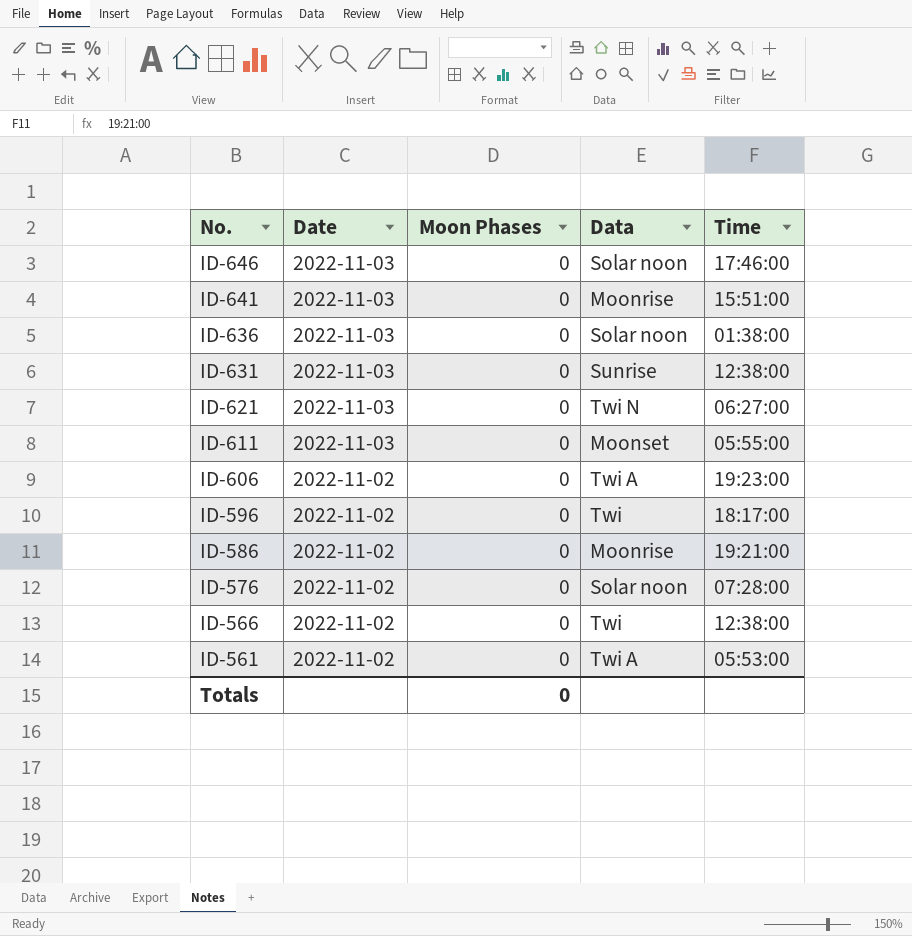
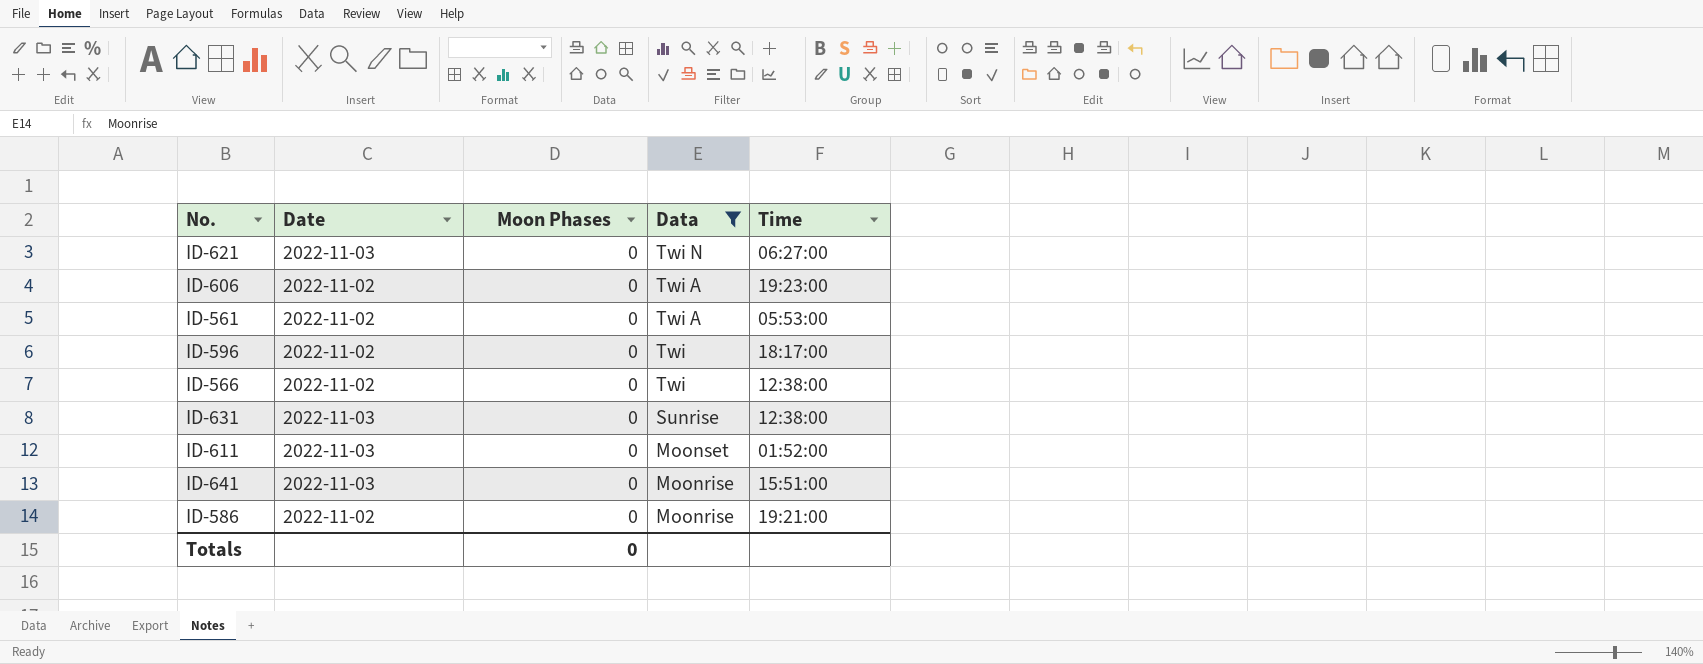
filter: none -> Data != Solar noon
row order: No. descending -> Data descending
ID-611 | Time: 05:55:00 -> 01:52:00

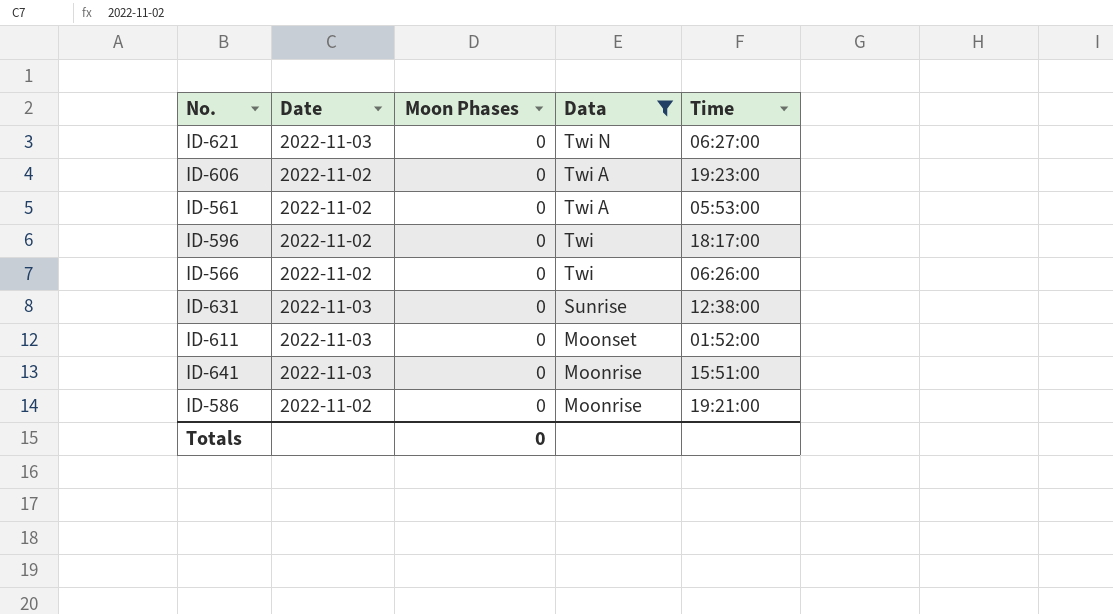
ID-566 | Time: 12:38:00 -> 06:26:00

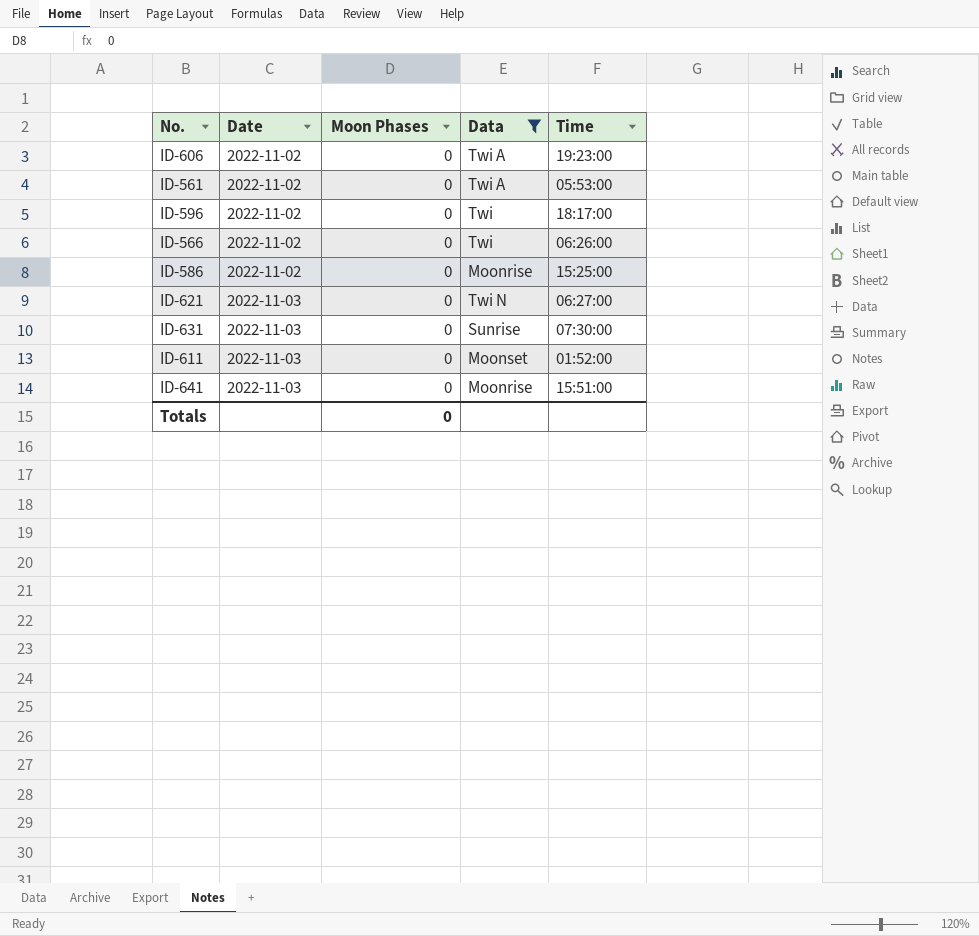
row order: Data descending -> Date ascending
ID-586 | Time: 19:21:00 -> 15:25:00
ID-631 | Time: 12:38:00 -> 07:30:00

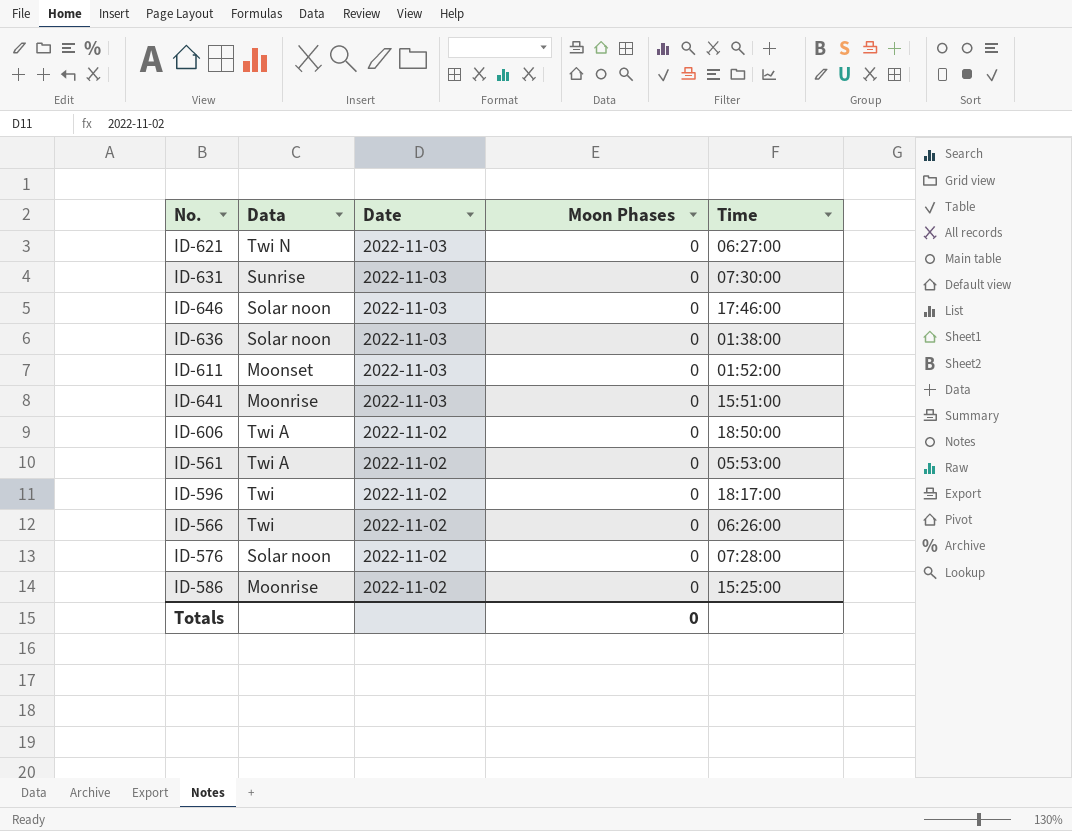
filter: Data != Solar noon -> none
row order: Date ascending -> Date descending
column Data | position: 4 -> 2
ID-606 | Time: 19:23:00 -> 18:50:00

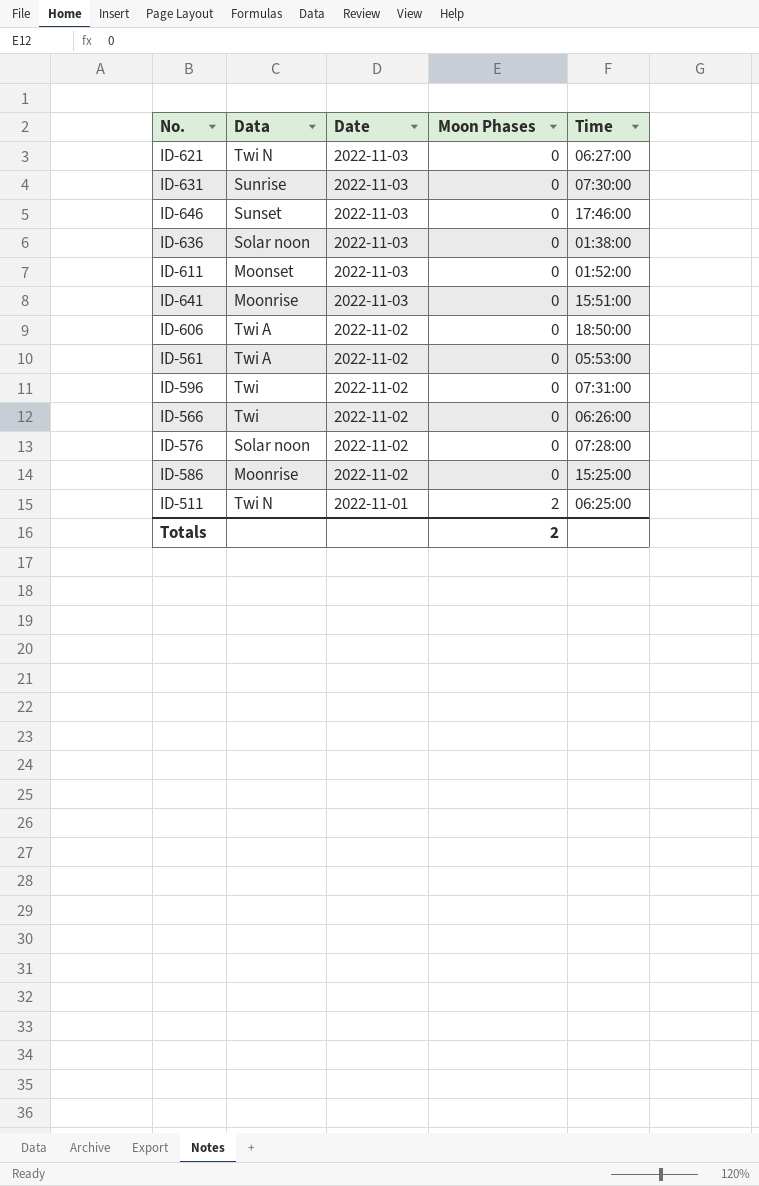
ID-646 | Data: Solar noon -> Sunset
ID-596 | Time: 18:17:00 -> 07:31:00
row ID-511: none -> Twi N | 2022-11-01 | 2 | 06:25:00
Totals | Moon Phases: 0 -> 2

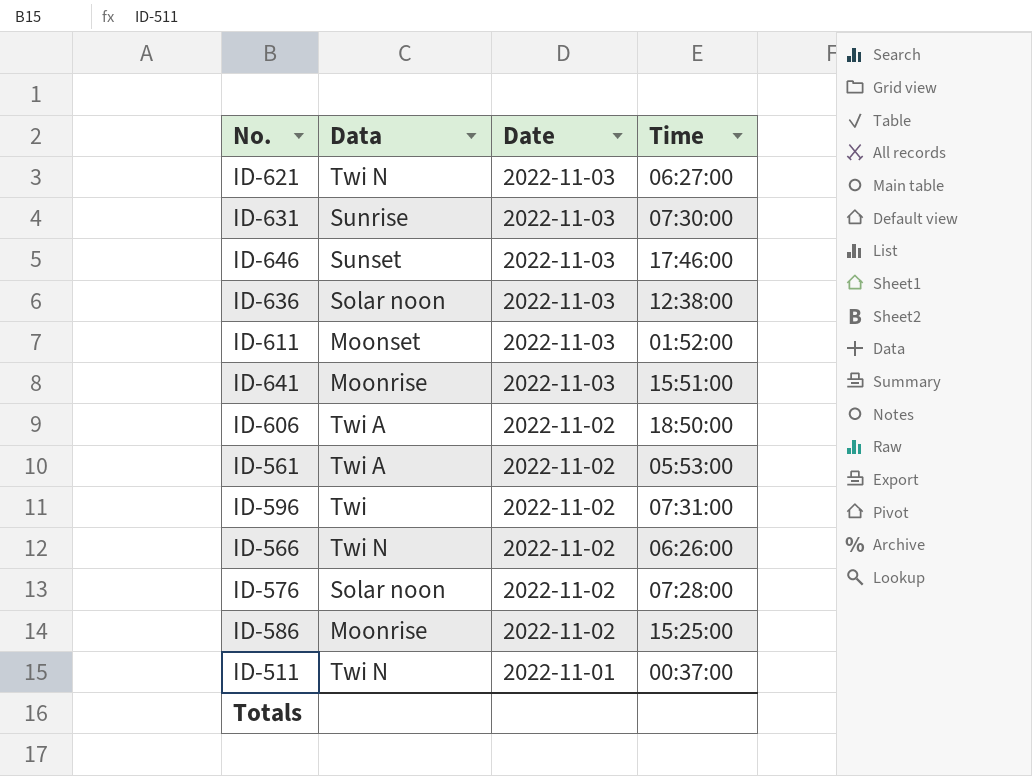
column Moon Phases | position: 4 -> none
ID-636 | Time: 01:38:00 -> 12:38:00
ID-566 | Data: Twi -> Twi N
ID-511 | Time: 06:25:00 -> 00:37:00

